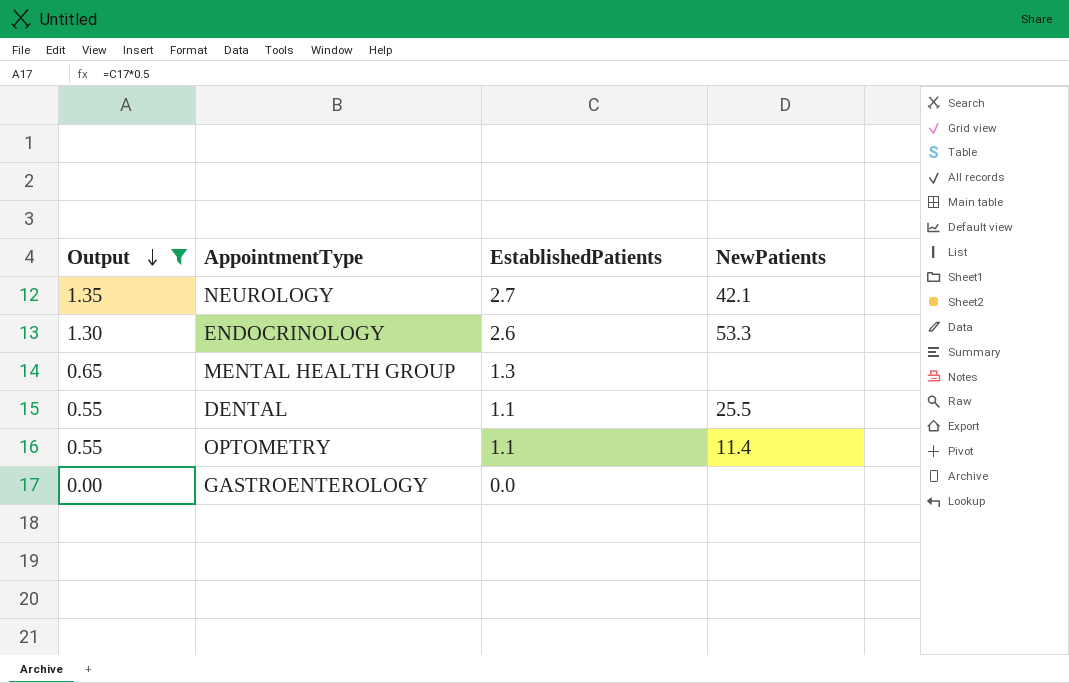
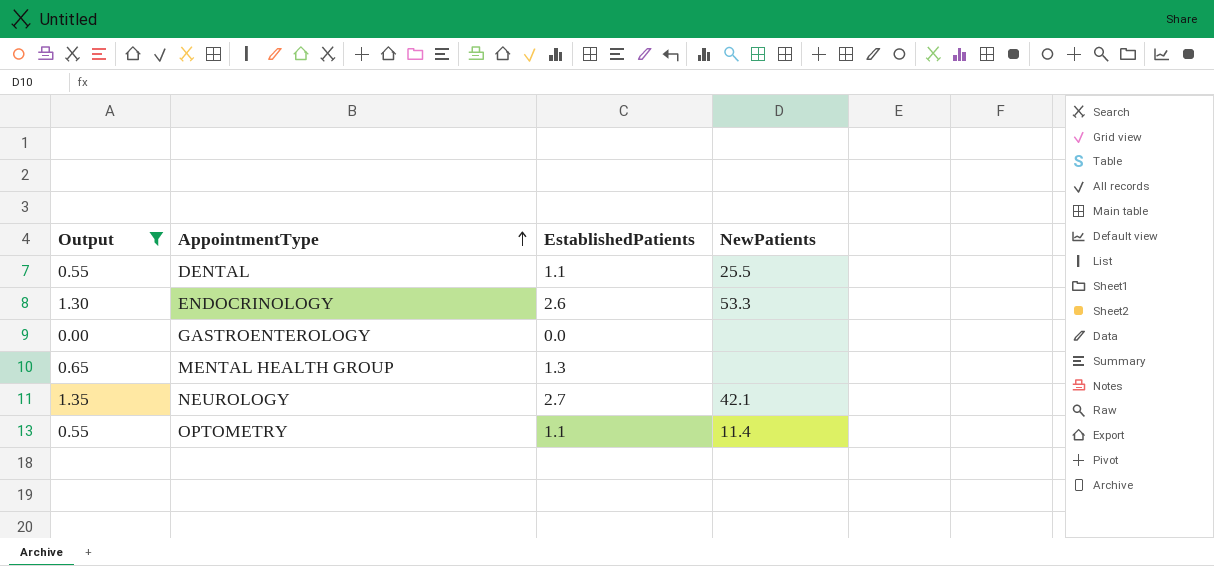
row order: Output descending -> AppointmentType ascending

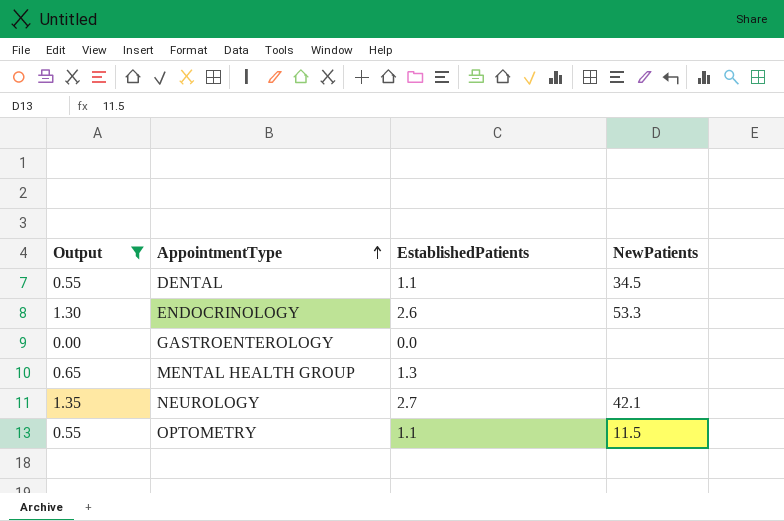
DENTAL | NewPatients: 25.5 -> 34.5
OPTOMETRY | NewPatients: 11.4 -> 11.5

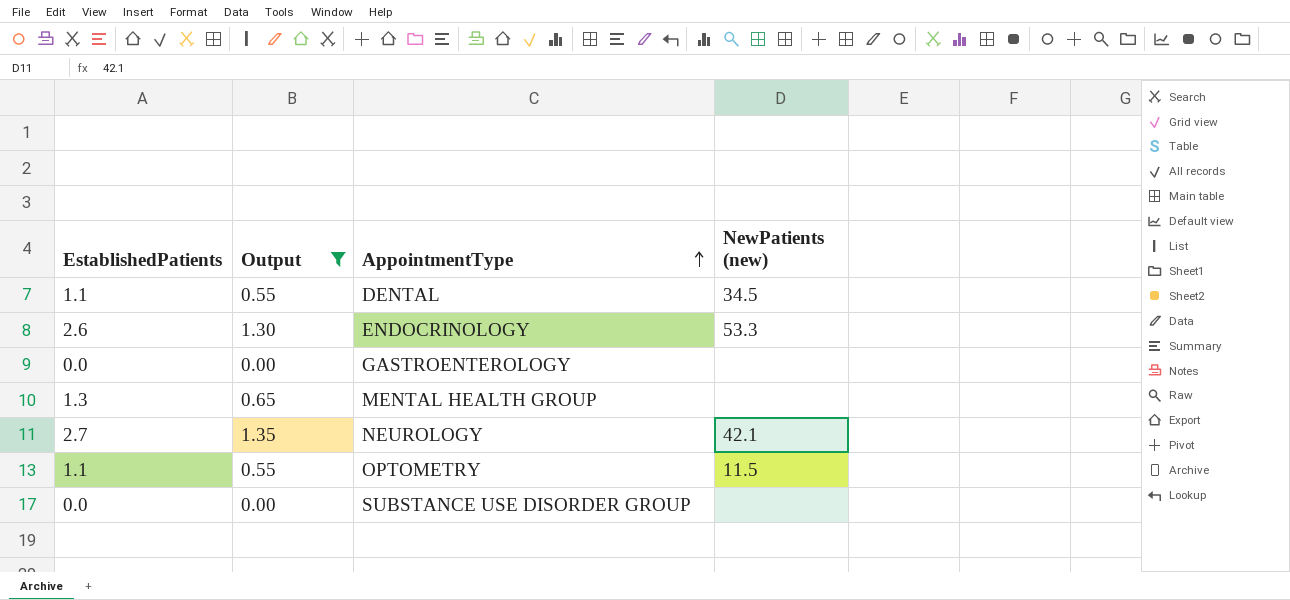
column EstablishedPatients | position: 3 -> 1
column name: NewPatients -> NewPatients (new)
row SUBSTANCE USE DISORDER GROUP: none -> 0.0 | 0.00 | none

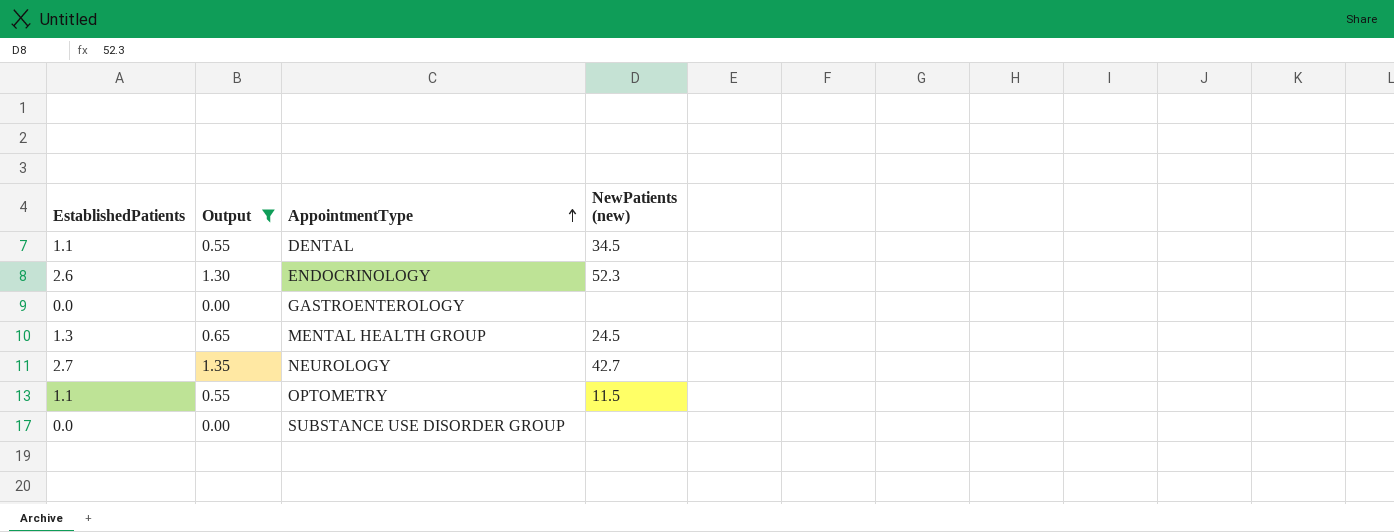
ENDOCRINOLOGY | NewPatients (new): 53.3 -> 52.3
MENTAL HEALTH GROUP | NewPatients (new): none -> 24.5
NEUROLOGY | NewPatients (new): 42.1 -> 42.7

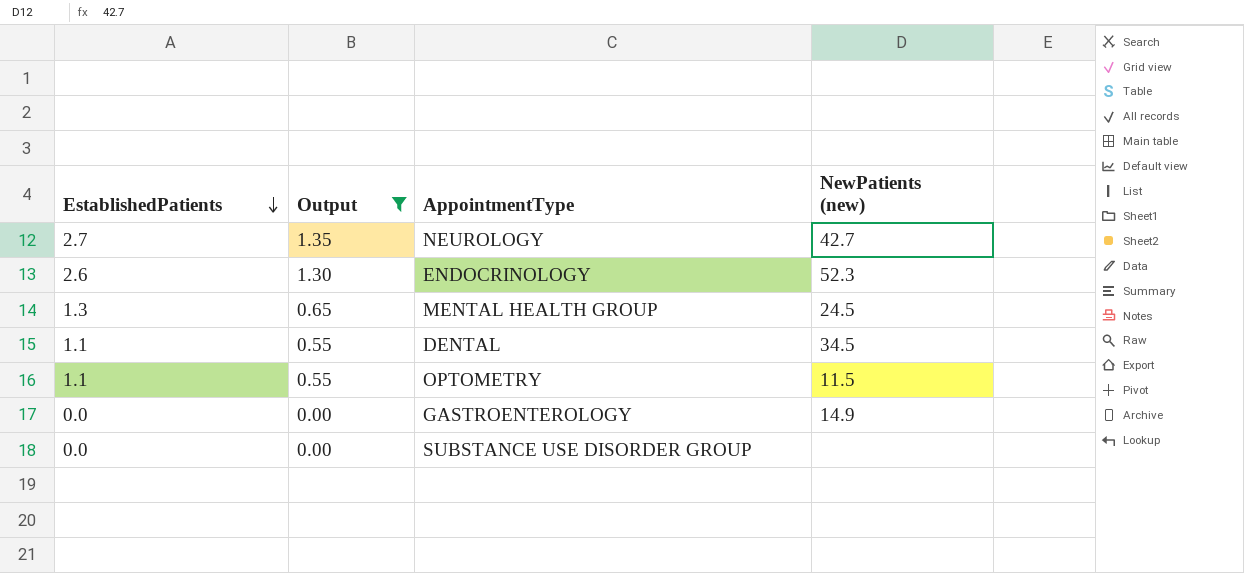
row order: AppointmentType ascending -> EstablishedPatients descending
GASTROENTEROLOGY | NewPatients (new): none -> 14.9

